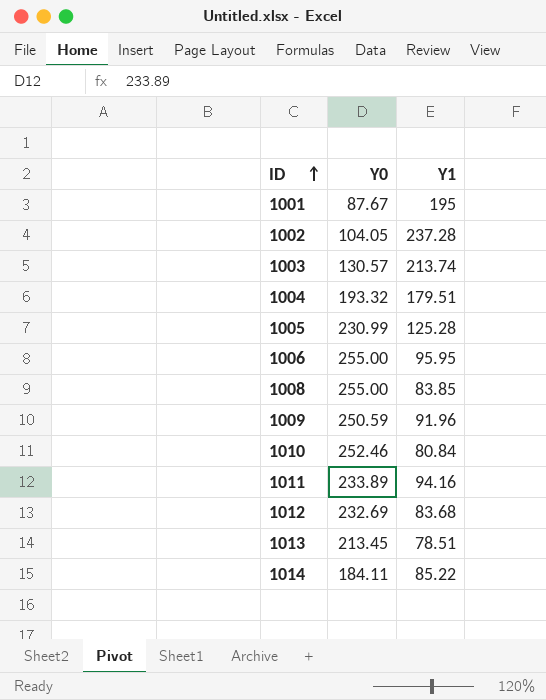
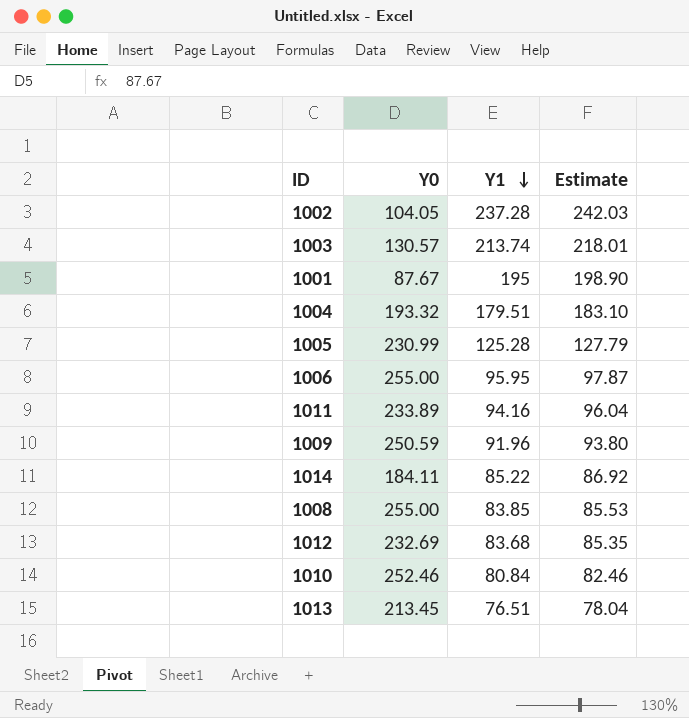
row order: ID ascending -> Y1 descending
column Estimate | formula: none -> [Y1] * 1.02
1013 | Y1: 78.51 -> 76.51

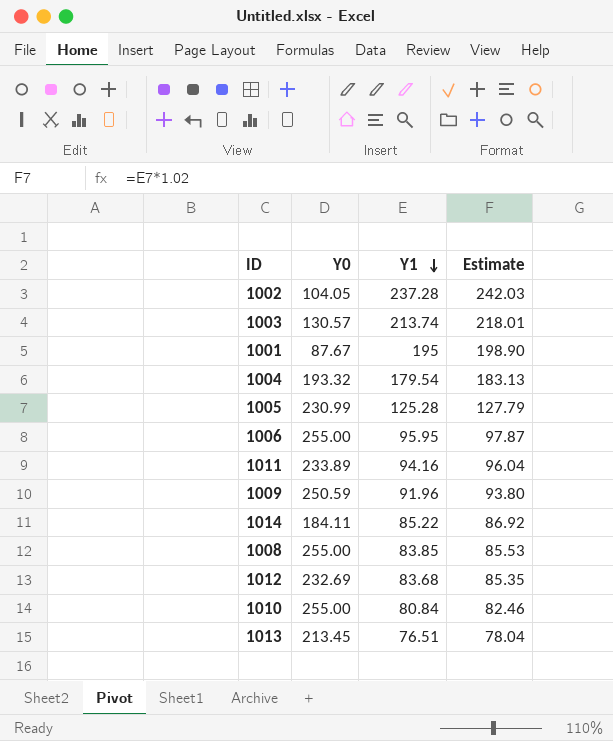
1004 | Y1: 179.51 -> 179.54
1004 | Estimate: 183.10 -> 183.13
1010 | Y0: 252.46 -> 255.00

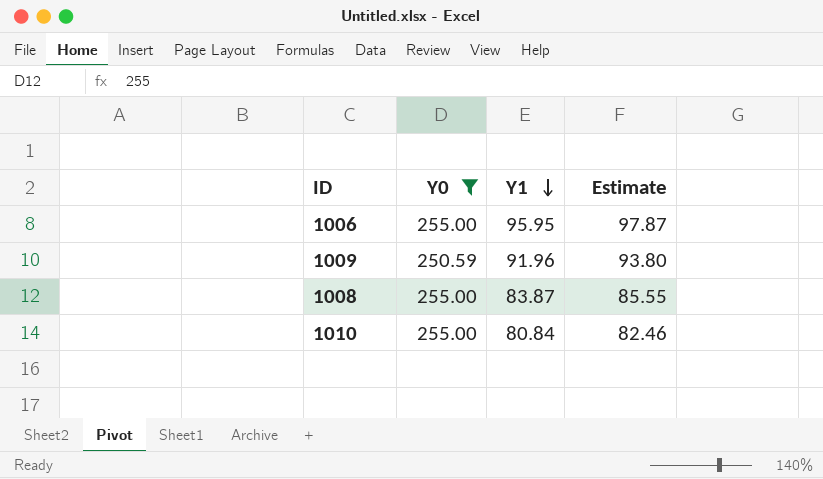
filter: none -> Y0 >= 250.59
1008 | Y1: 83.85 -> 83.87
1008 | Estimate: 85.53 -> 85.55

